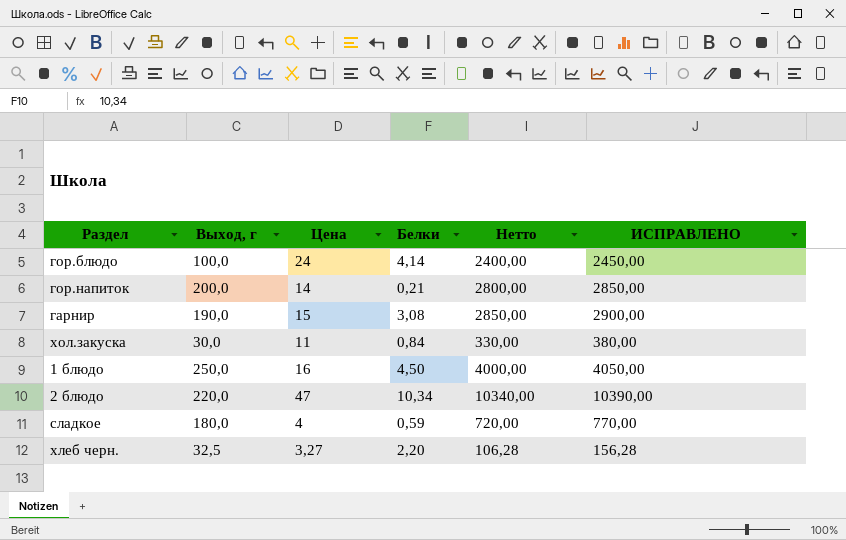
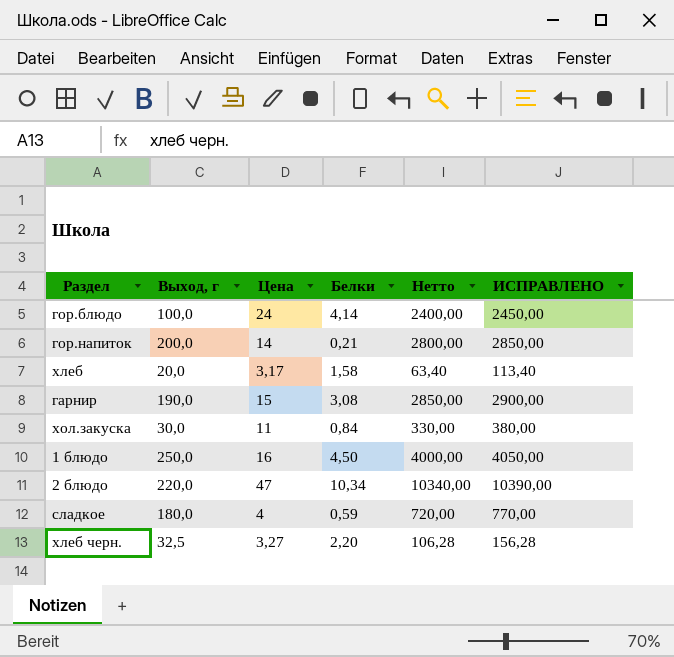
row хлеб: none -> 20,0 | 3,17 | 1,58 | 63,40 | 113,40

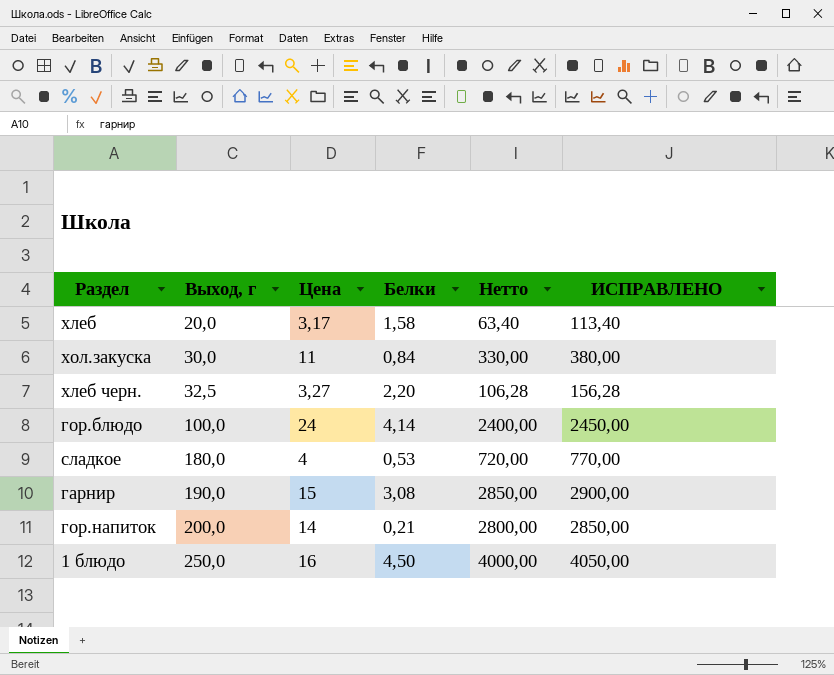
row order: none -> Выход, г ascending
row 2 блюдо: 220,0 | 47 | 10,34 | 10340,00 | 10390,00 -> none
сладкое | Белки: 0,59 -> 0,53

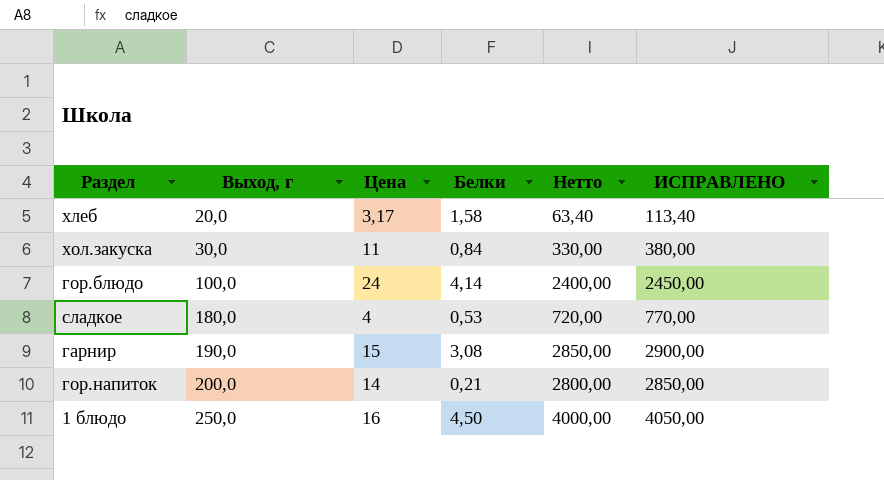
row хлеб черн.: 32,5 | 3,27 | 2,20 | 106,28 | 156,28 -> none

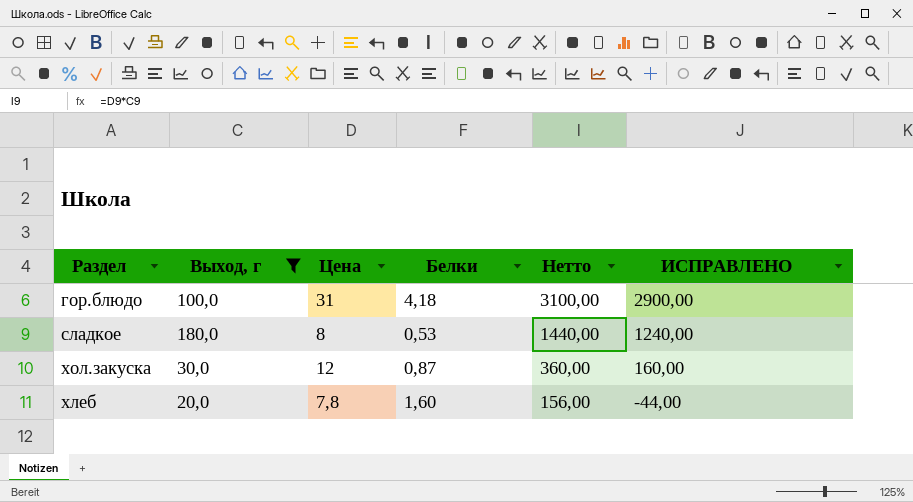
filter: none -> Выход, г <= 180,0
row order: Выход, г ascending -> Нетто descending
column ИСПРАВЛЕНО | formula: [Нетто] + 50 -> [Нетто] - 200
гор.блюдо | Цена: 24 -> 31
гор.блюдо | Белки: 4,14 -> 4,18
гор.блюдо | Нетто: 2400,00 -> 3100,00
сладкое | Цена: 4 -> 8
сладкое | Нетто: 720,00 -> 1440,00
хол.закуска | Цена: 11 -> 12
хол.закуска | Белки: 0,84 -> 0,87
хол.закуска | Нетто: 330,00 -> 360,00
хлеб | Цена: 3,17 -> 7,8
хлеб | Белки: 1,58 -> 1,60
хлеб | Нетто: 63,40 -> 156,00

